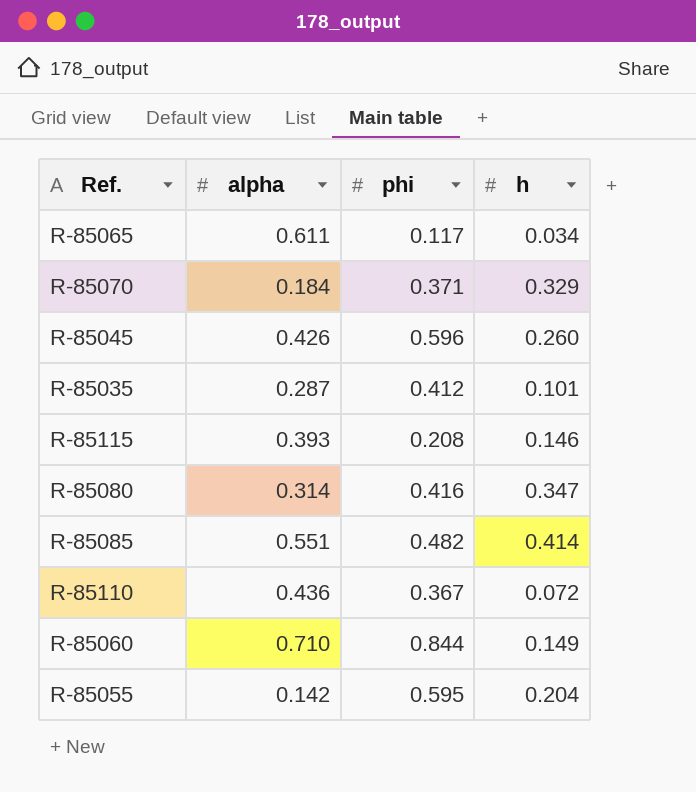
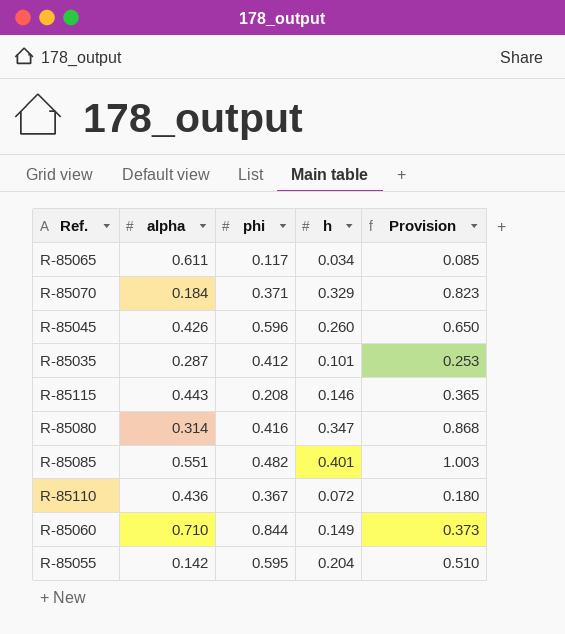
column Provision | formula: none -> [h] * 2.5
R-85115 | alpha: 0.393 -> 0.443
R-85085 | h: 0.414 -> 0.401

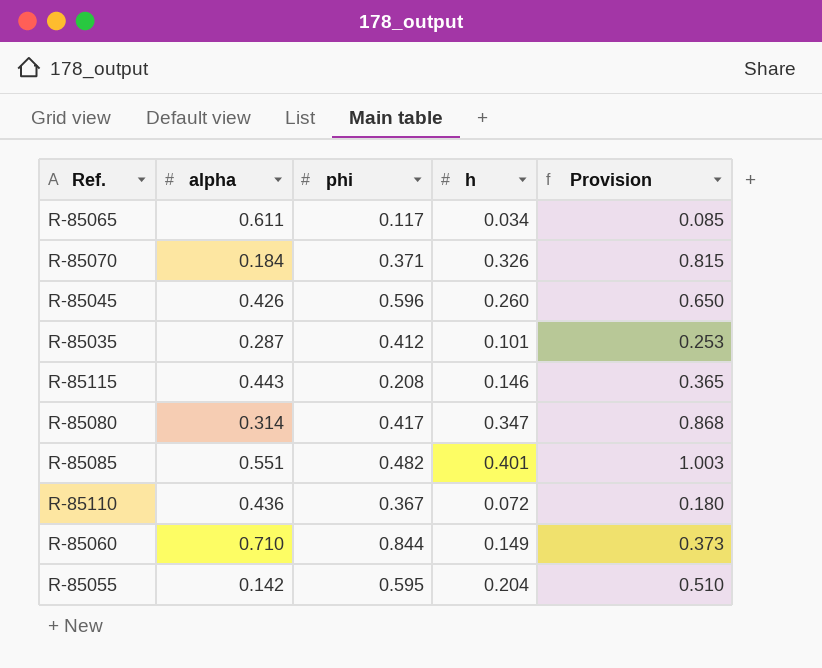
R-85070 | h: 0.329 -> 0.326
R-85070 | Provision: 0.823 -> 0.815
R-85080 | phi: 0.416 -> 0.417

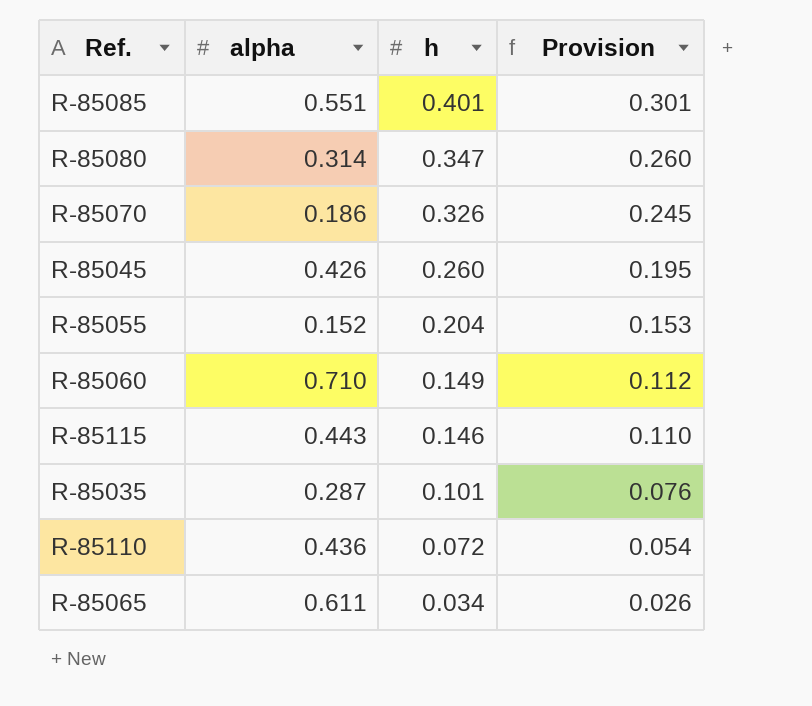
row order: none -> h descending
column phi | position: 3 -> none
column Provision | formula: [h] * 2.5 -> [h] * 0.75
R-85070 | alpha: 0.184 -> 0.186
R-85055 | alpha: 0.142 -> 0.152

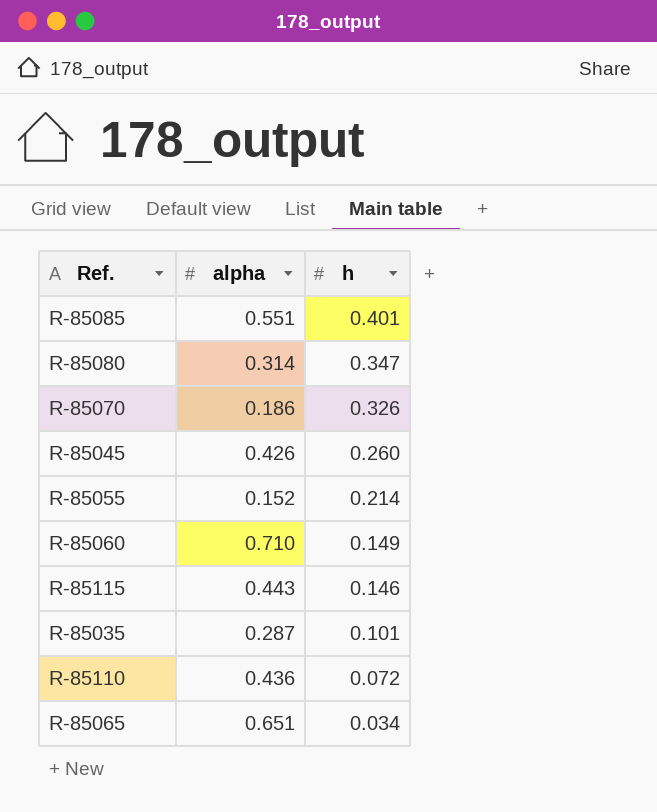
column Provision | formula: [h] * 0.75 -> none
R-85055 | h: 0.204 -> 0.214
R-85065 | alpha: 0.611 -> 0.651

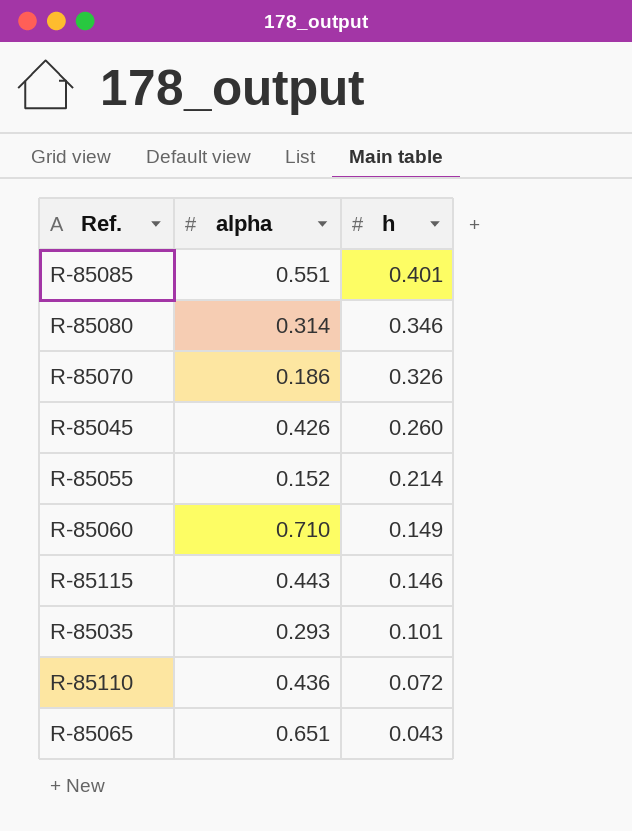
R-85080 | h: 0.347 -> 0.346
R-85035 | alpha: 0.287 -> 0.293
R-85065 | h: 0.034 -> 0.043

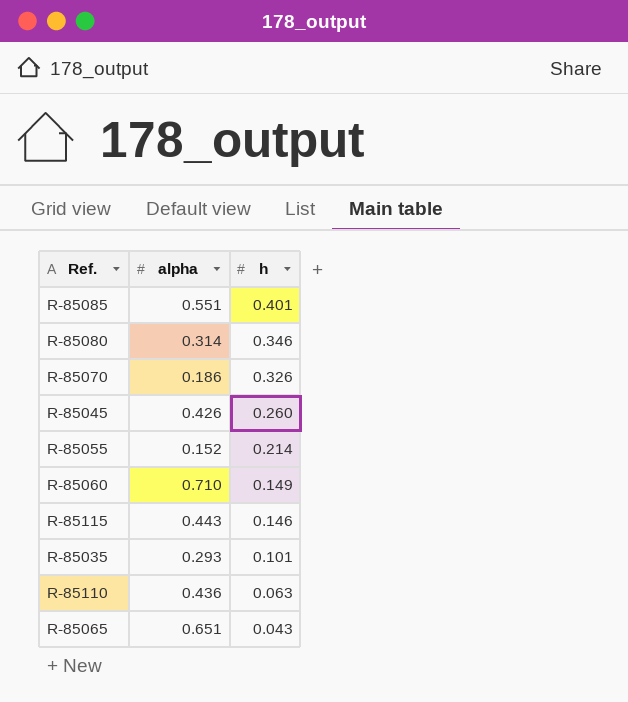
R-85110 | h: 0.072 -> 0.063

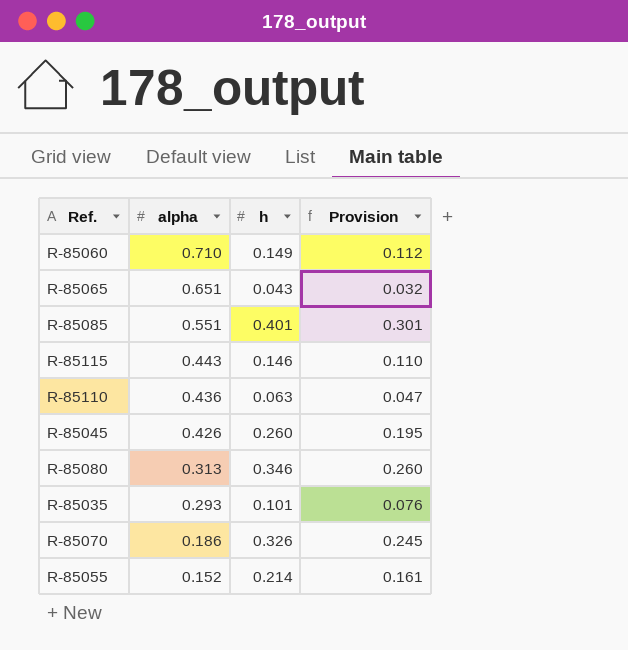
row order: h descending -> alpha descending
column Provision | formula: none -> [h] * 0.75
R-85080 | alpha: 0.314 -> 0.313

